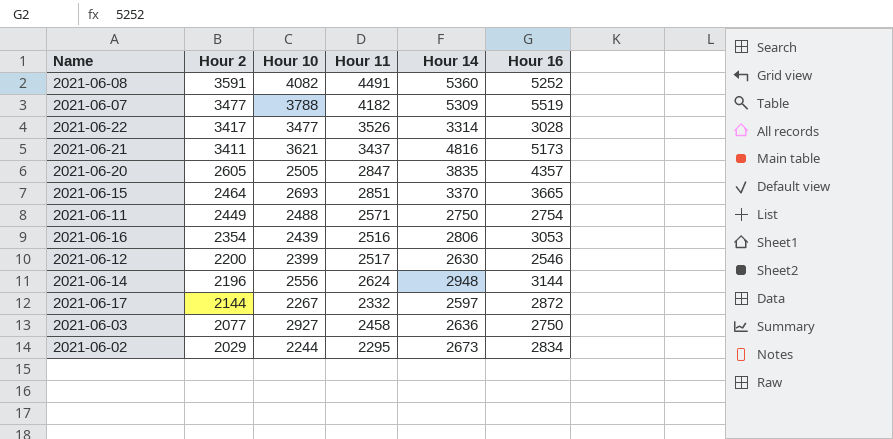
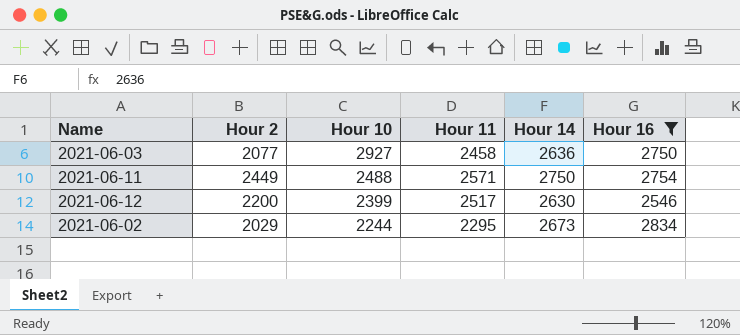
filter: none -> Hour 16 <= 2834
row order: Hour 2 descending -> Hour 10 descending

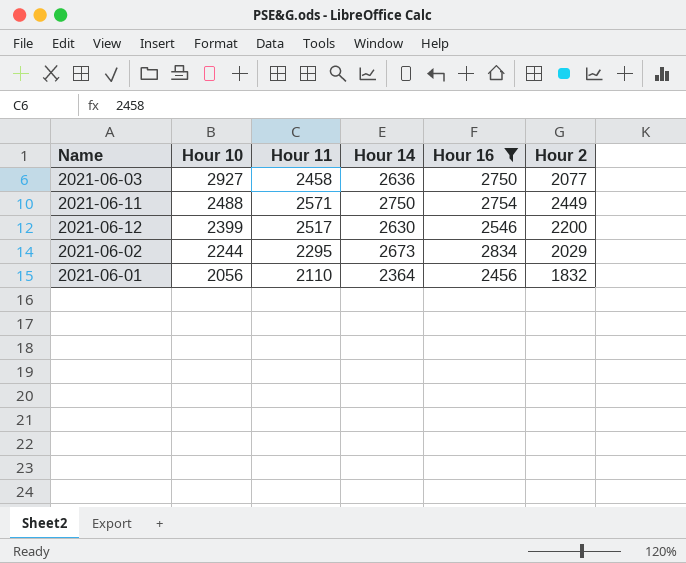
column Hour 2 | position: 2 -> 6
row 2021-06-01: none -> 2056 | 2110 | 2364 | 2456 | 1832

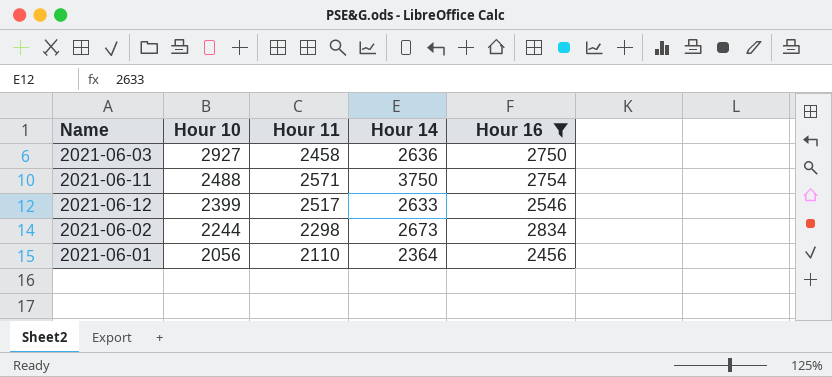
column Hour 2 | position: 6 -> none
2021-06-11 | Hour 14: 2750 -> 3750
2021-06-12 | Hour 14: 2630 -> 2633
2021-06-02 | Hour 11: 2295 -> 2298

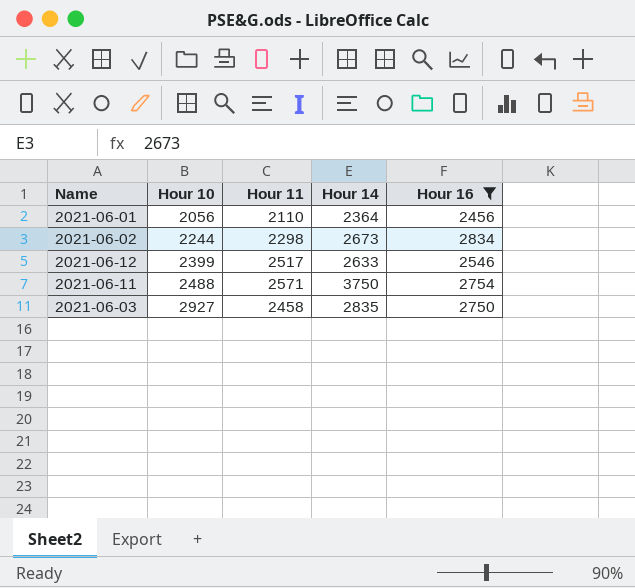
row order: Hour 10 descending -> Hour 10 ascending
2021-06-03 | Hour 14: 2636 -> 2835

